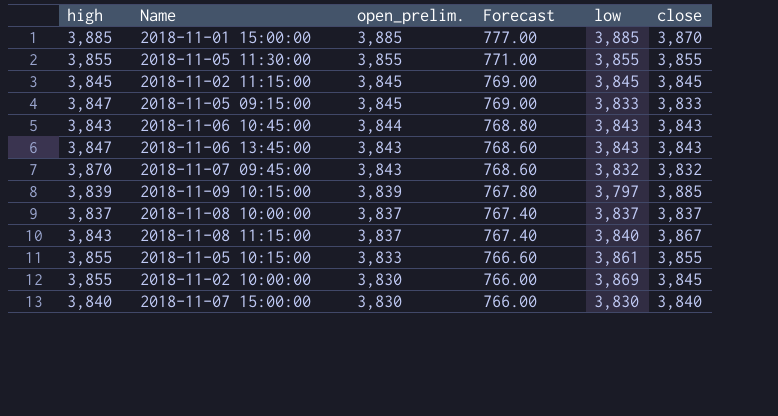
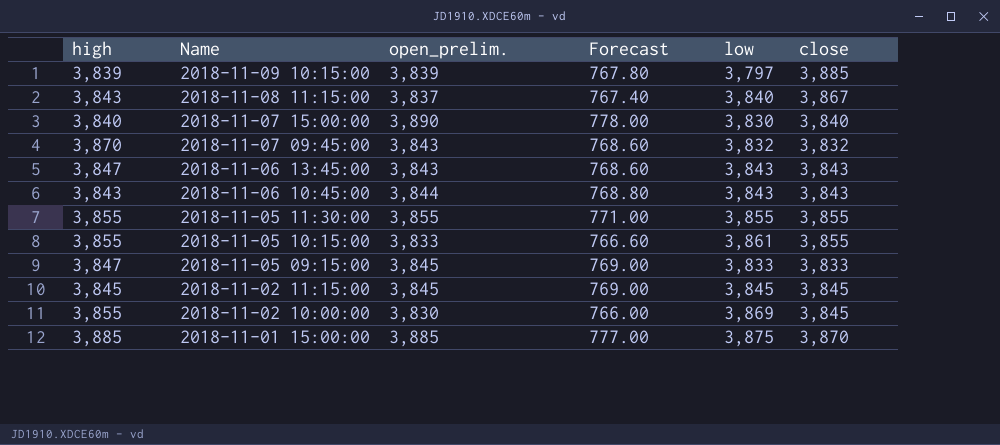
row order: open_prelim. descending -> Name descending
row 2018-11-08 10:00:00: 3,837 | 3,837 | 767.40 | 3,837 | 3,837 -> none
2018-11-07 15:00:00 | open_prelim.: 3,830 -> 3,890
2018-11-07 15:00:00 | Forecast: 766.00 -> 778.00
2018-11-01 15:00:00 | low: 3,885 -> 3,875

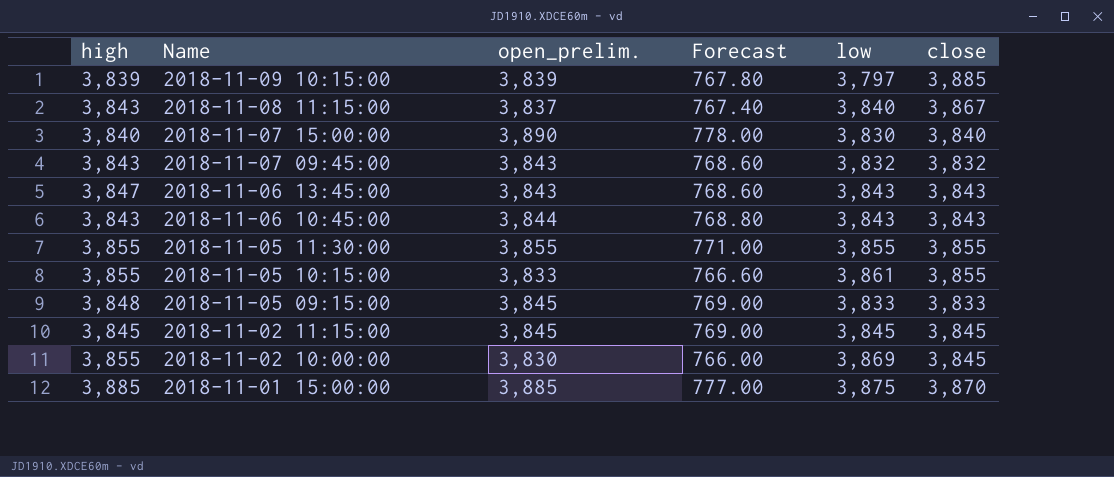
2018-11-07 09:45:00 | high: 3,870 -> 3,843
2018-11-05 09:15:00 | high: 3,847 -> 3,848

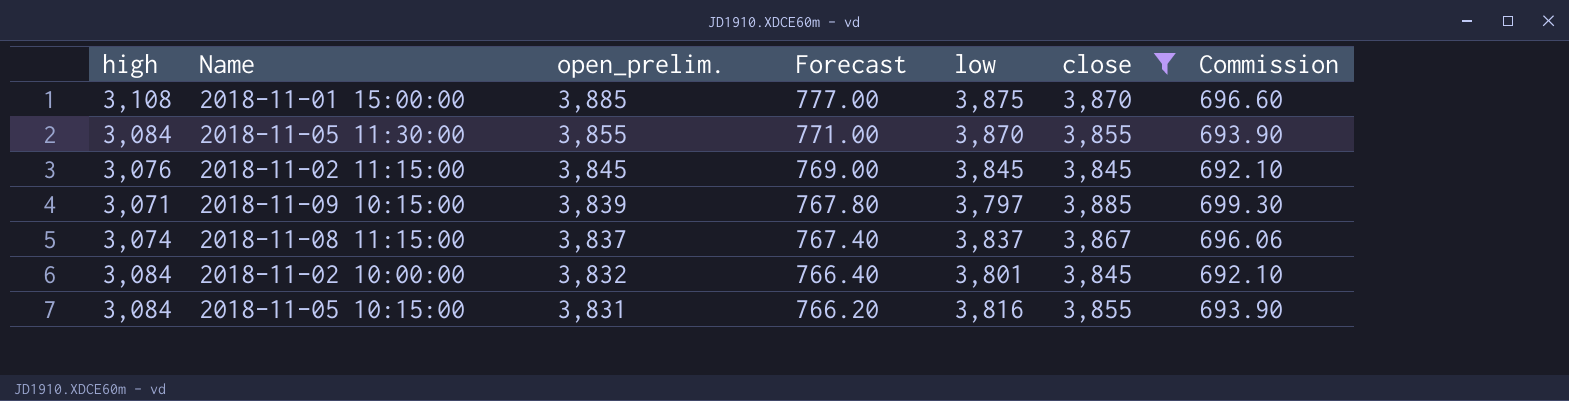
filter: none -> close >= 3,845
row order: Name descending -> open_prelim. descending
column Commission | formula: none -> [close] * 0.18
2018-11-01 15:00:00 | high: 3,885 -> 3,108
2018-11-05 11:30:00 | high: 3,855 -> 3,084
2018-11-05 11:30:00 | low: 3,855 -> 3,870
2018-11-02 11:15:00 | high: 3,845 -> 3,076
2018-11-09 10:15:00 | high: 3,839 -> 3,071
2018-11-08 11:15:00 | high: 3,843 -> 3,074
2018-11-08 11:15:00 | low: 3,840 -> 3,837
2018-11-02 10:00:00 | high: 3,855 -> 3,084
2018-11-02 10:00:00 | open_prelim.: 3,830 -> 3,832
2018-11-02 10:00:00 | Forecast: 766.00 -> 766.40
2018-11-02 10:00:00 | low: 3,869 -> 3,801
2018-11-05 10:15:00 | high: 3,855 -> 3,084
2018-11-05 10:15:00 | open_prelim.: 3,833 -> 3,831
2018-11-05 10:15:00 | Forecast: 766.60 -> 766.20
2018-11-05 10:15:00 | low: 3,861 -> 3,816

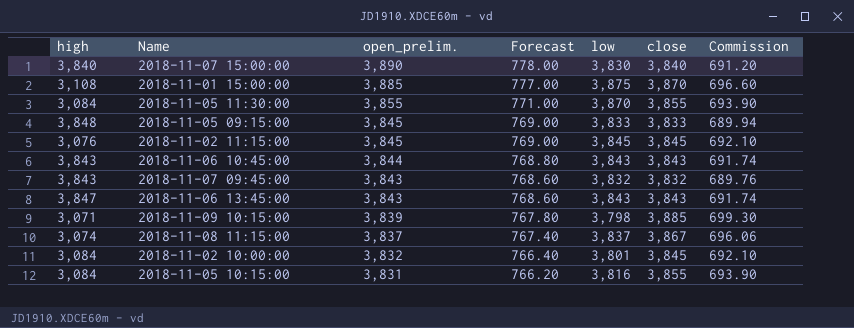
filter: close >= 3,845 -> none
2018-11-09 10:15:00 | low: 3,797 -> 3,798

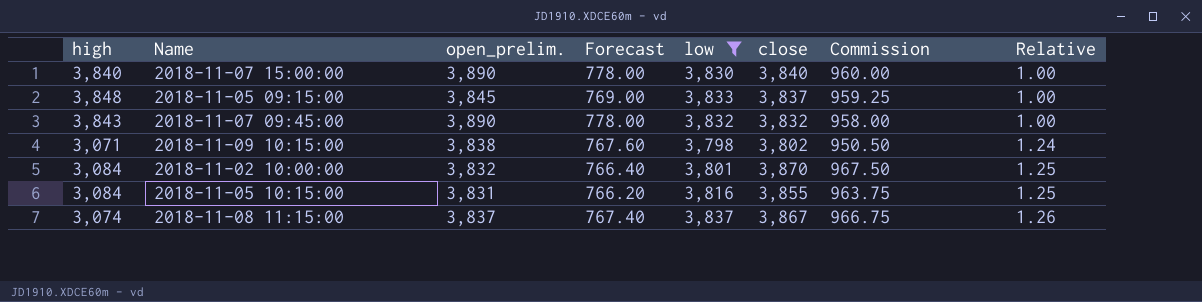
filter: none -> low <= 3,837
row order: open_prelim. descending -> Relative ascending
column Commission | formula: [close] * 0.18 -> [close] * 0.25
column Relative | formula: none -> [close] / [high]
2018-11-05 09:15:00 | close: 3,833 -> 3,837
2018-11-07 09:45:00 | open_prelim.: 3,843 -> 3,890
2018-11-07 09:45:00 | Forecast: 768.60 -> 778.00
2018-11-09 10:15:00 | open_prelim.: 3,839 -> 3,838
2018-11-09 10:15:00 | Forecast: 767.80 -> 767.60
2018-11-09 10:15:00 | close: 3,885 -> 3,802
2018-11-02 10:00:00 | close: 3,845 -> 3,870

